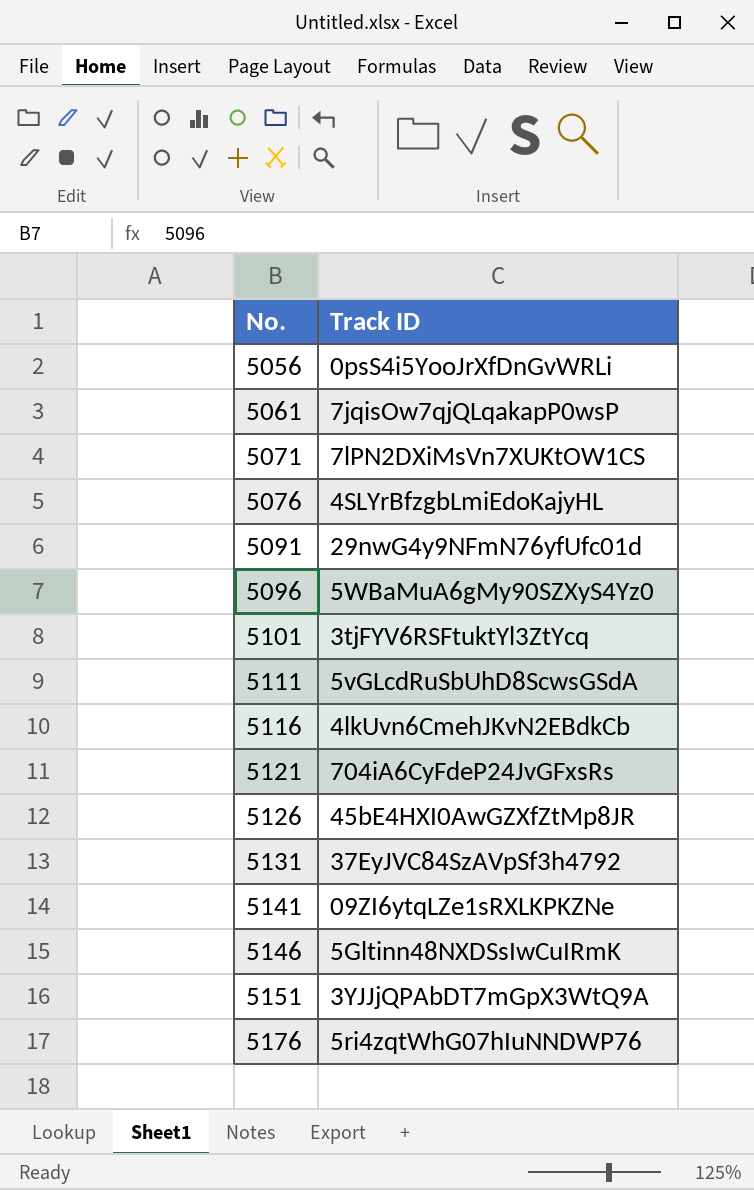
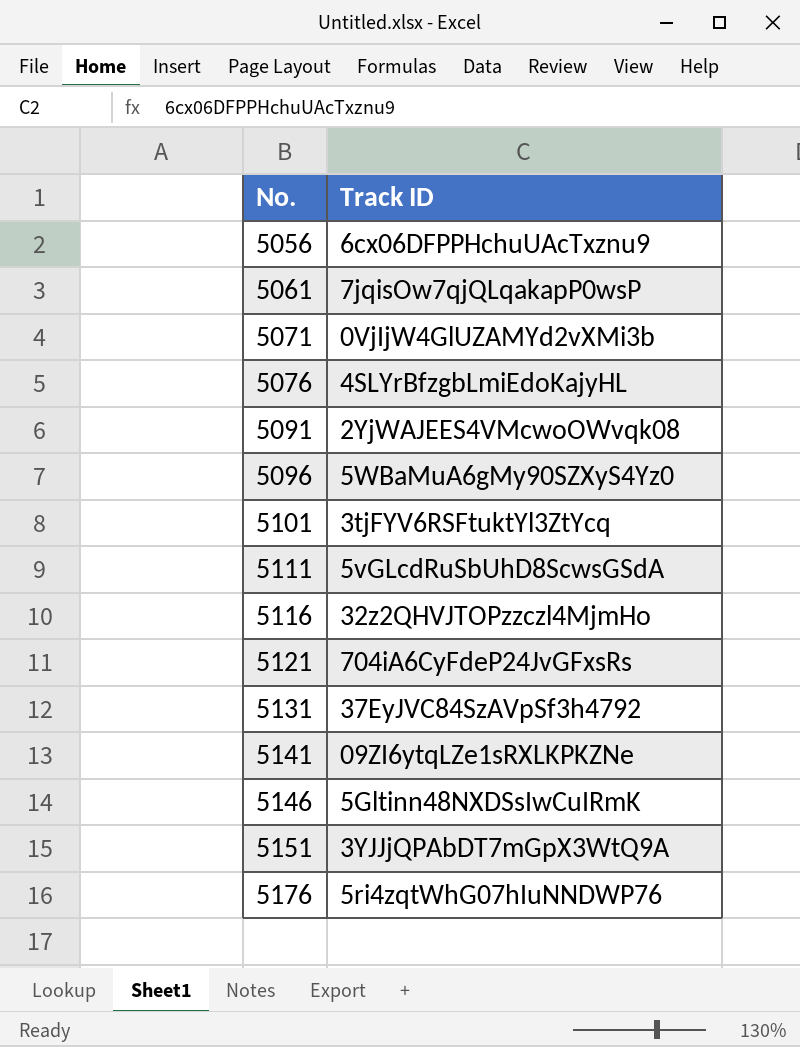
row 5126: 45bE4HXI0AwGZXfZtMp8JR -> none
5056 | Track ID: 0psS4i5YooJrXfDnGvWRLi -> 6cx06DFPPHchuUAcTxznu9
5071 | Track ID: 7lPN2DXiMsVn7XUKtOW1CS -> 0VjIjW4GlUZAMYd2vXMi3b
5091 | Track ID: 29nwG4y9NFmN76yfUfc01d -> 2YjWAJEES4VMcwoOWvqk08
5116 | Track ID: 4lkUvn6CmehJKvN2EBdkCb -> 32z2QHVJTOPzzczl4MjmHo

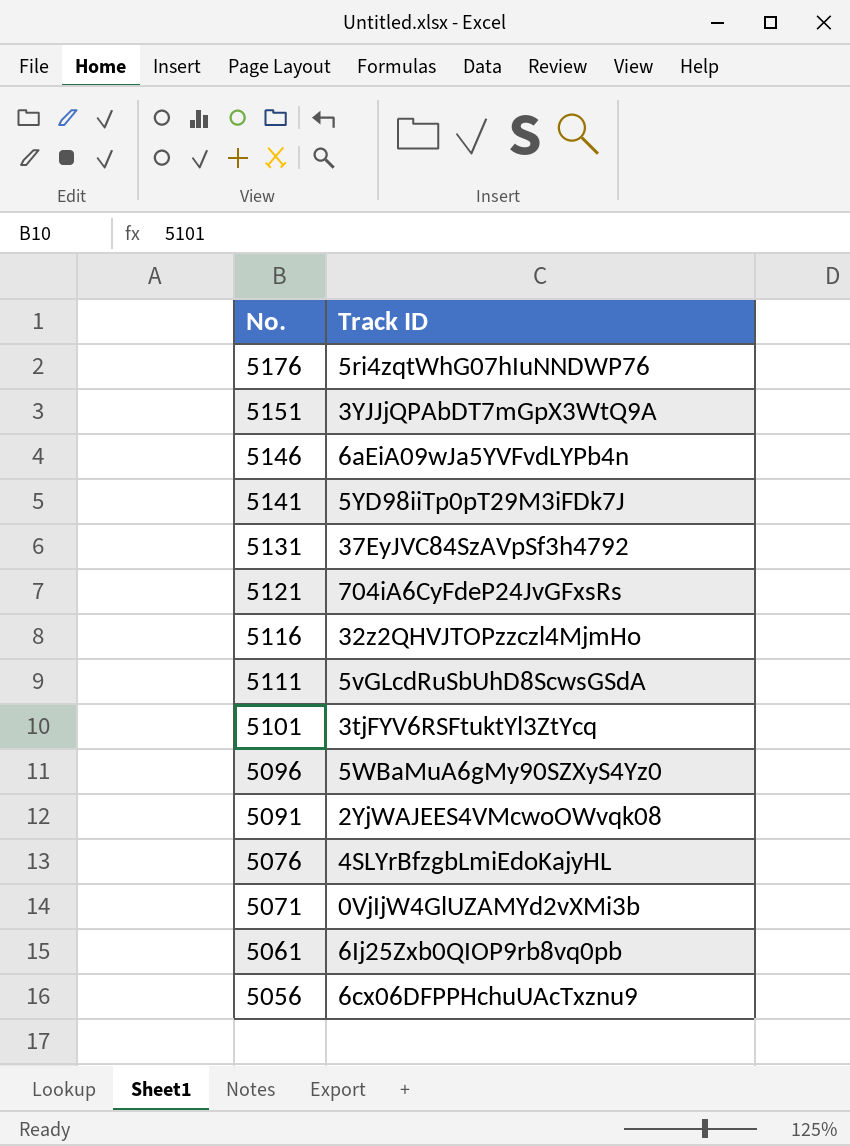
row order: No. ascending -> No. descending
5146 | Track ID: 5Gltinn48NXDSsIwCuIRmK -> 6aEiA09wJa5YVFvdLYPb4n
5141 | Track ID: 09ZI6ytqLZe1sRXLKPKZNe -> 5YD98iiTp0pT29M3iFDk7J
5061 | Track ID: 7jqisOw7qjQLqakapP0wsP -> 6Ij25Zxb0QIOP9rb8vq0pb

